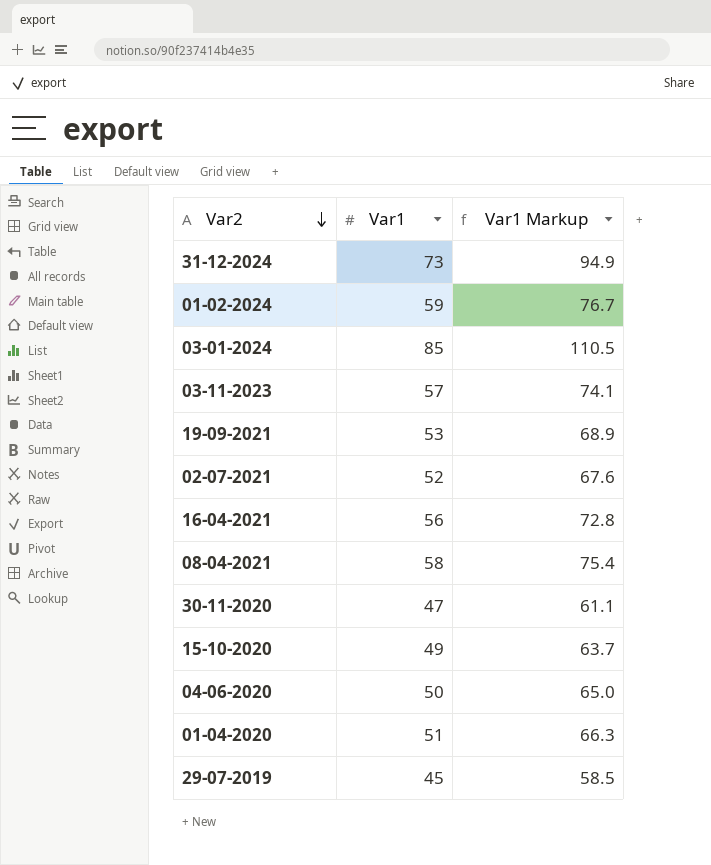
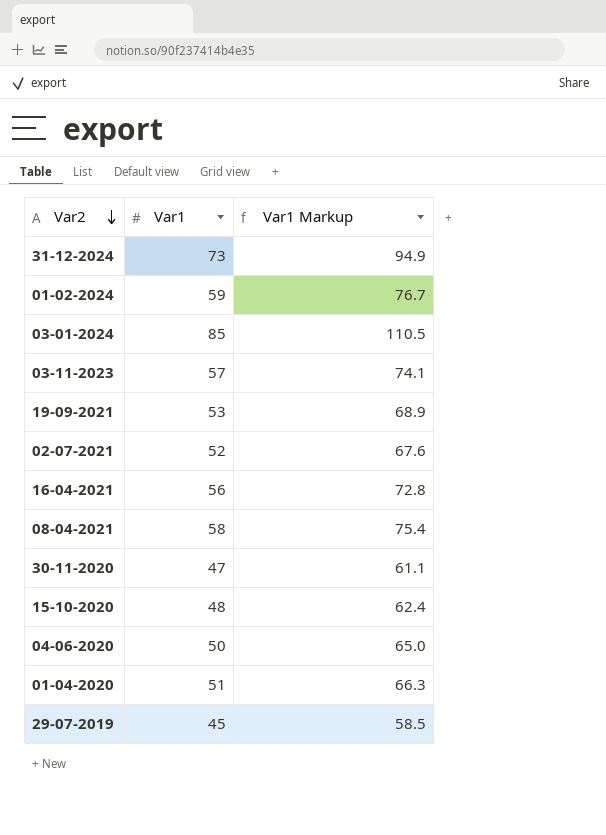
15-10-2020 | Var1: 49 -> 48
15-10-2020 | Var1 Markup: 63.7 -> 62.4

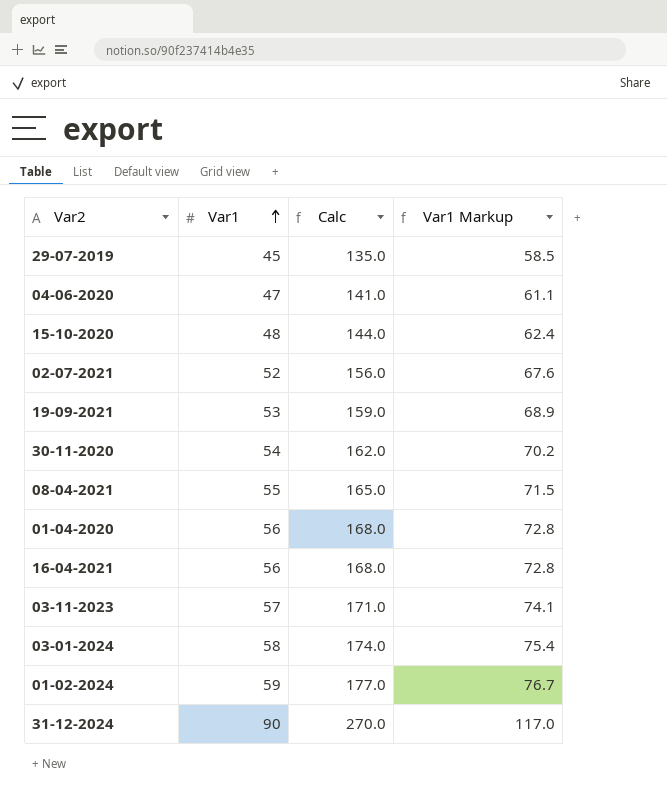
row order: Var2 descending -> Var1 ascending
column Calc | formula: none -> [Var1] * 3
04-06-2020 | Var1: 50 -> 47
04-06-2020 | Var1 Markup: 65.0 -> 61.1
30-11-2020 | Var1: 47 -> 54
30-11-2020 | Var1 Markup: 61.1 -> 70.2
08-04-2021 | Var1: 58 -> 55
08-04-2021 | Var1 Markup: 75.4 -> 71.5
01-04-2020 | Var1: 51 -> 56
01-04-2020 | Var1 Markup: 66.3 -> 72.8
03-01-2024 | Var1: 85 -> 58
03-01-2024 | Var1 Markup: 110.5 -> 75.4
31-12-2024 | Var1: 73 -> 90
31-12-2024 | Var1 Markup: 94.9 -> 117.0

